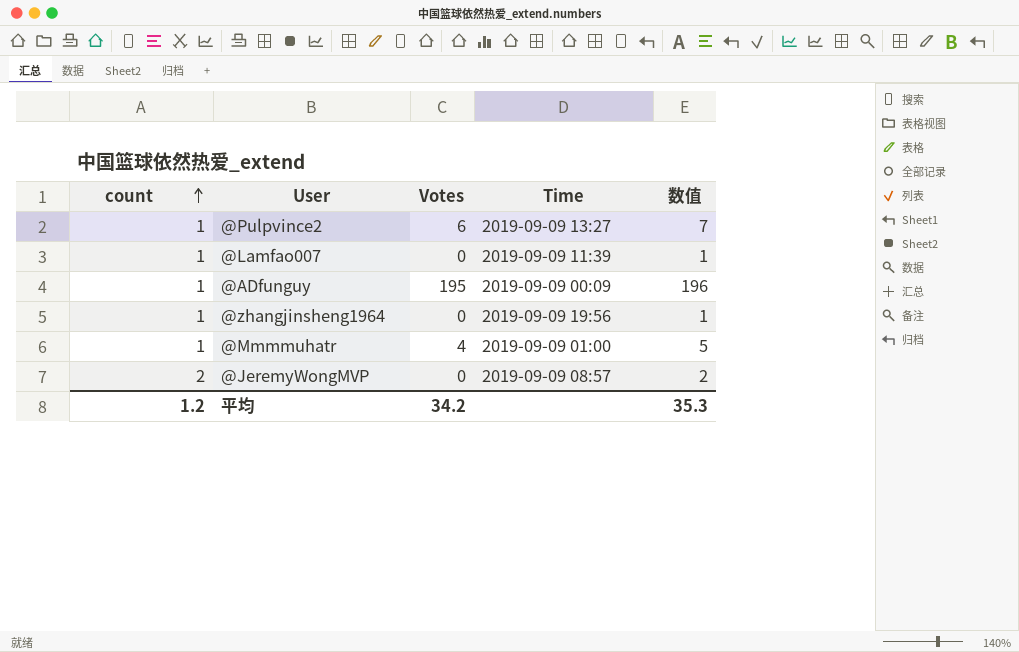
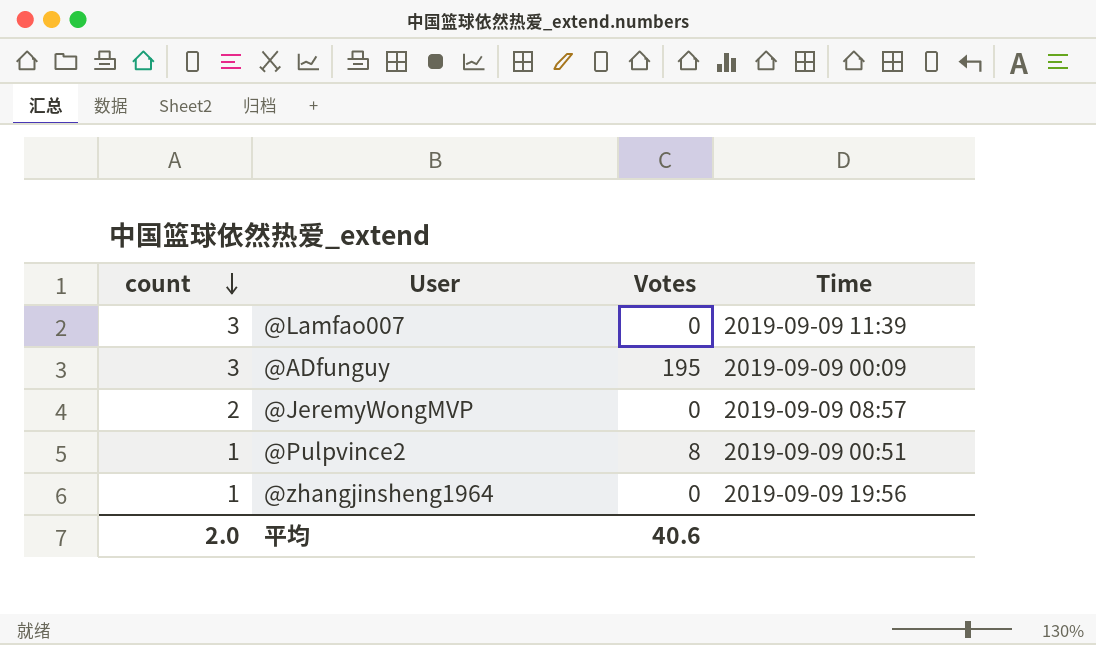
row order: count ascending -> count descending
column 数值 | formula: [count] + [Votes] -> none
row @Mmmmuhatr: 1 | 4 | 2019-09-09 01:00 | 5 -> none
@Lamfao007 | count: 1 -> 3
@ADfunguy | count: 1 -> 3
@Pulpvince2 | Votes: 6 -> 8
@Pulpvince2 | Time: 2019-09-09 13:27 -> 2019-09-09 00:51
平均 | count: 1.2 -> 2.0
平均 | Votes: 34.2 -> 40.6

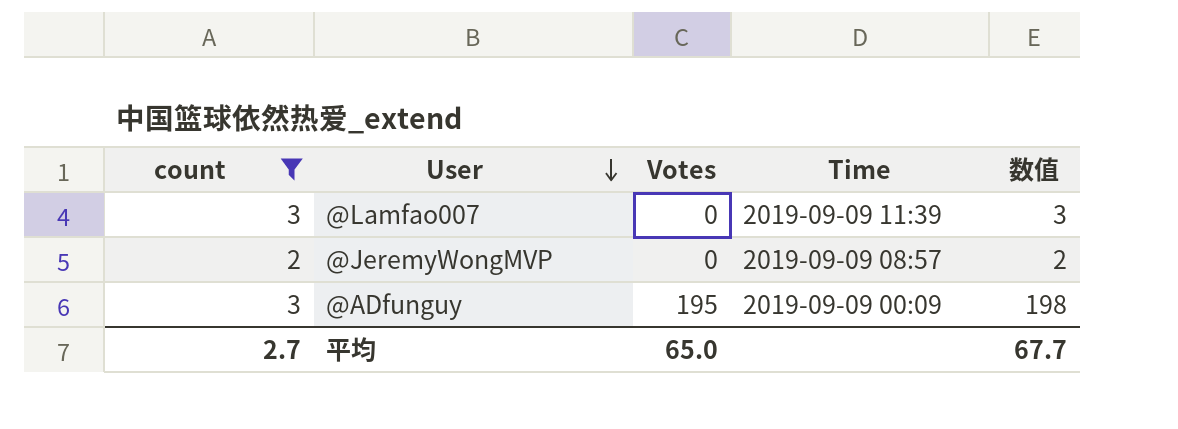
filter: none -> count != 1
row order: count descending -> User descending
column 数值 | formula: none -> [count] + [Votes]
平均 | count: 2.0 -> 2.7
平均 | Votes: 40.6 -> 65.0

